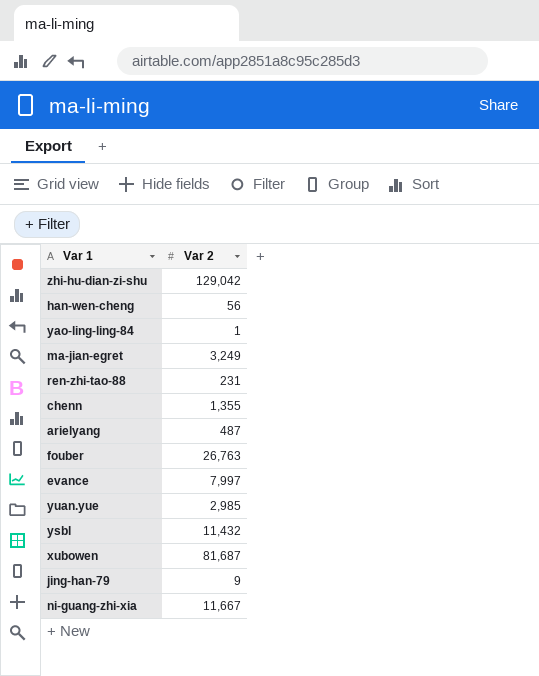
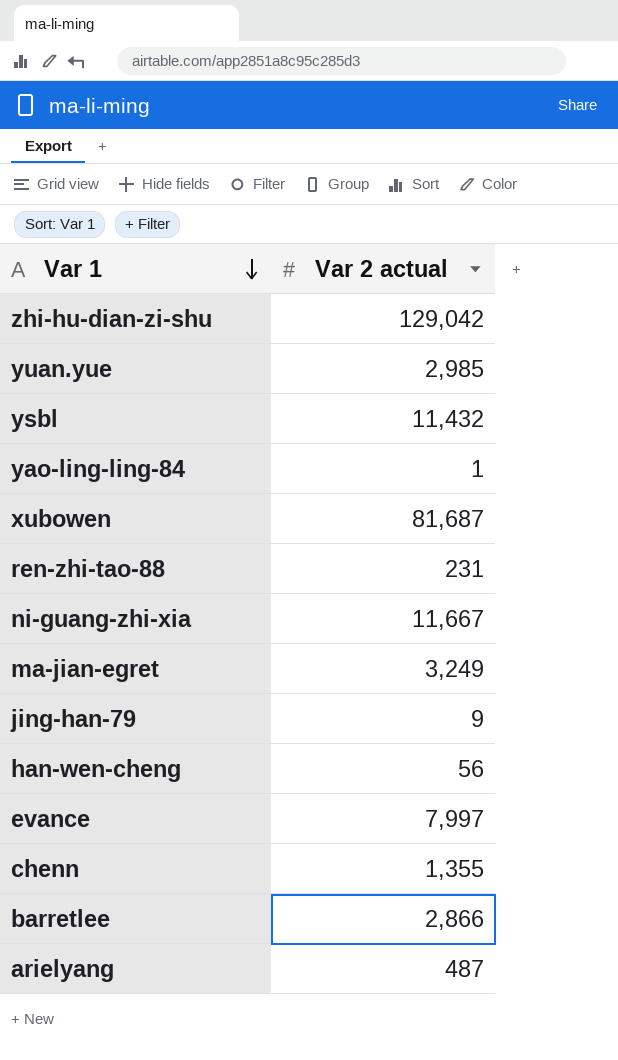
row order: none -> Var 1 descending
column name: Var 2 -> Var 2 actual
row fouber: 26,763 -> none
row barretlee: none -> 2,866

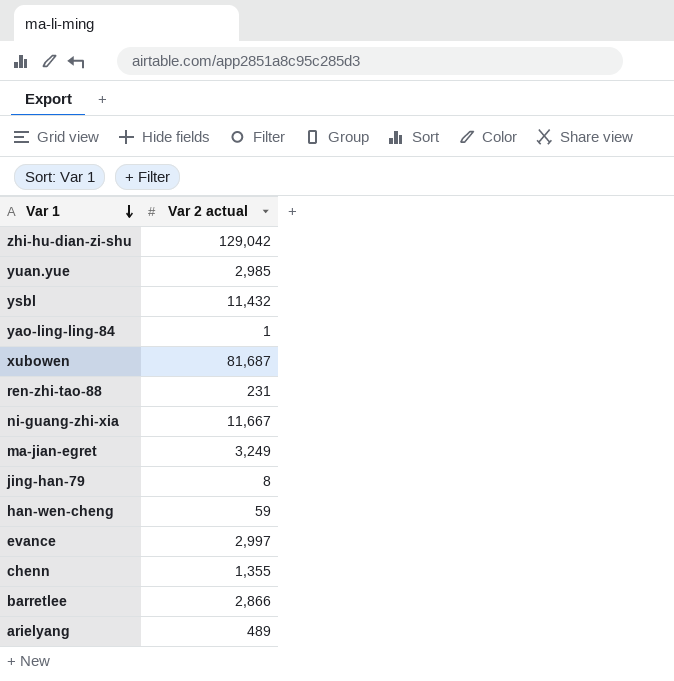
jing-han-79 | Var 2 actual: 9 -> 8
han-wen-cheng | Var 2 actual: 56 -> 59
evance | Var 2 actual: 7,997 -> 2,997
arielyang | Var 2 actual: 487 -> 489

